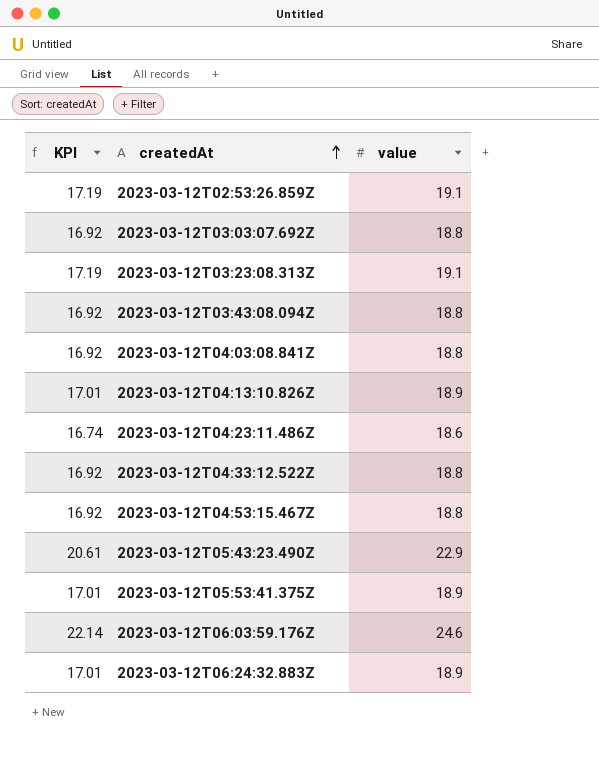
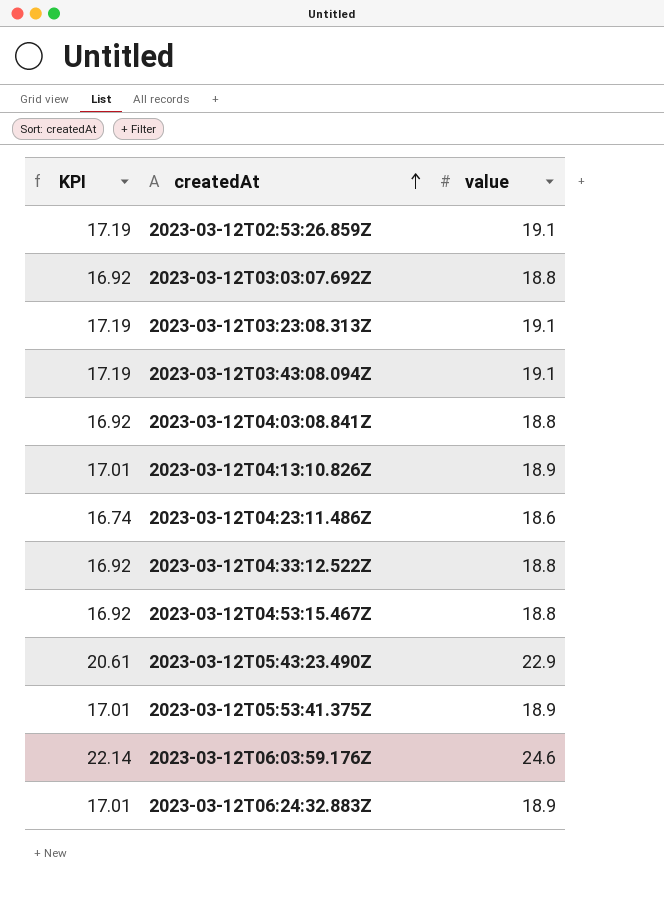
2023-03-12T03:43:08.094Z | KPI: 16.92 -> 17.19
2023-03-12T03:43:08.094Z | value: 18.8 -> 19.1

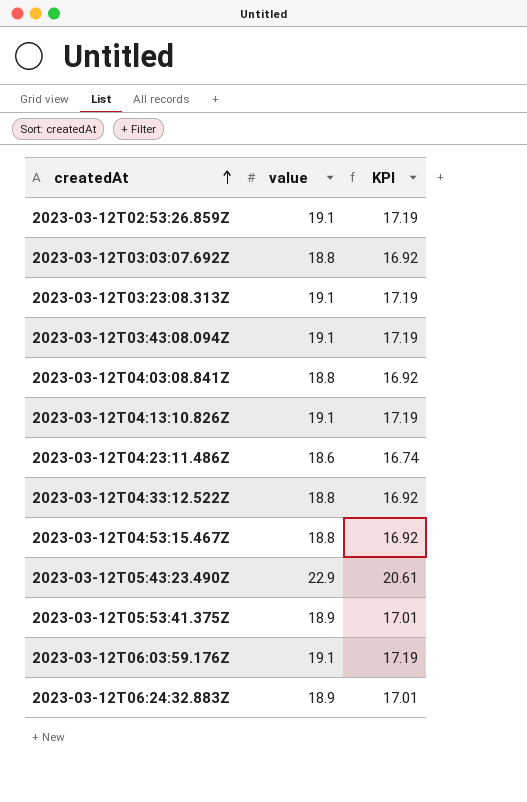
column KPI | position: 1 -> 3
2023-03-12T04:13:10.826Z | value: 18.9 -> 19.1
2023-03-12T04:13:10.826Z | KPI: 17.01 -> 17.19
2023-03-12T06:03:59.176Z | value: 24.6 -> 19.1
2023-03-12T06:03:59.176Z | KPI: 22.14 -> 17.19

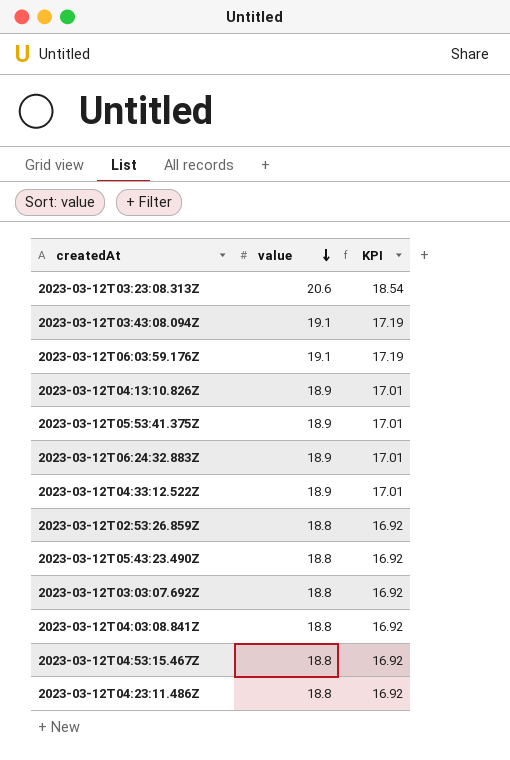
row order: createdAt ascending -> value descending
2023-03-12T03:23:08.313Z | value: 19.1 -> 20.6
2023-03-12T03:23:08.313Z | KPI: 17.19 -> 18.54
2023-03-12T04:13:10.826Z | value: 19.1 -> 18.9
2023-03-12T04:13:10.826Z | KPI: 17.19 -> 17.01
2023-03-12T04:33:12.522Z | value: 18.8 -> 18.9
2023-03-12T04:33:12.522Z | KPI: 16.92 -> 17.01
2023-03-12T02:53:26.859Z | value: 19.1 -> 18.8
2023-03-12T02:53:26.859Z | KPI: 17.19 -> 16.92
2023-03-12T05:43:23.490Z | value: 22.9 -> 18.8
2023-03-12T05:43:23.490Z | KPI: 20.61 -> 16.92
2023-03-12T04:23:11.486Z | value: 18.6 -> 18.8
2023-03-12T04:23:11.486Z | KPI: 16.74 -> 16.92

